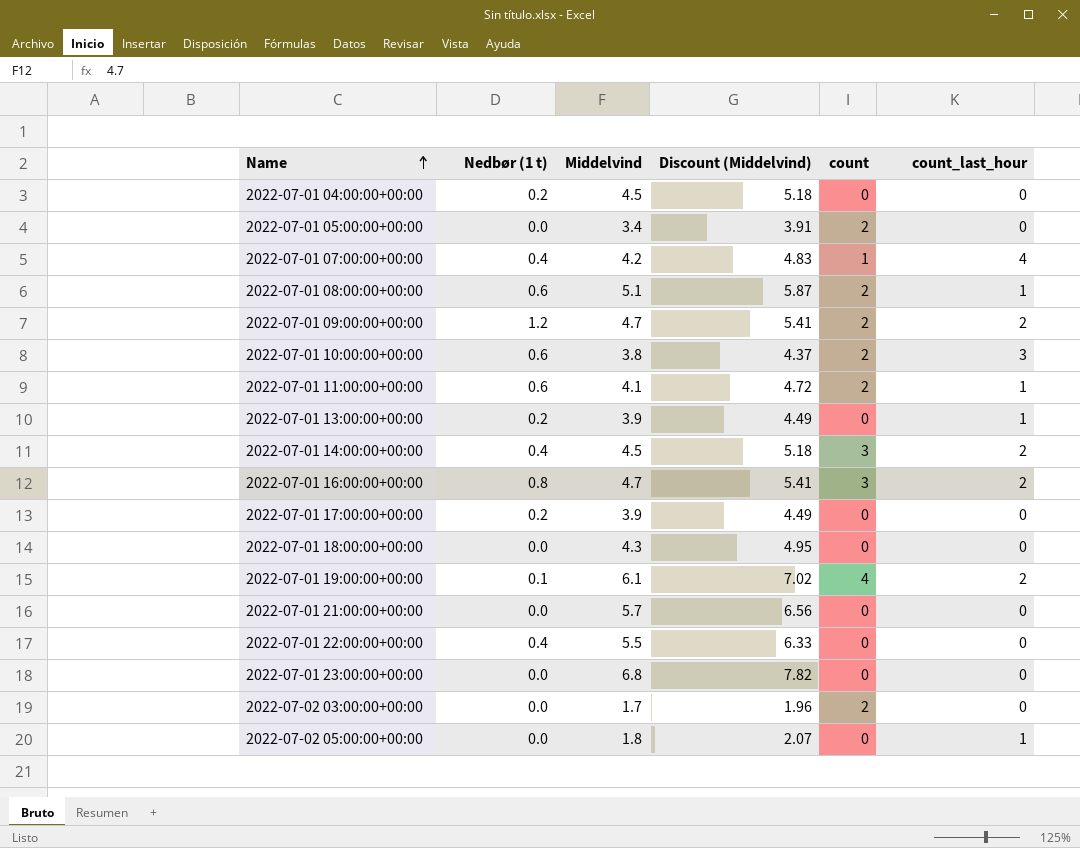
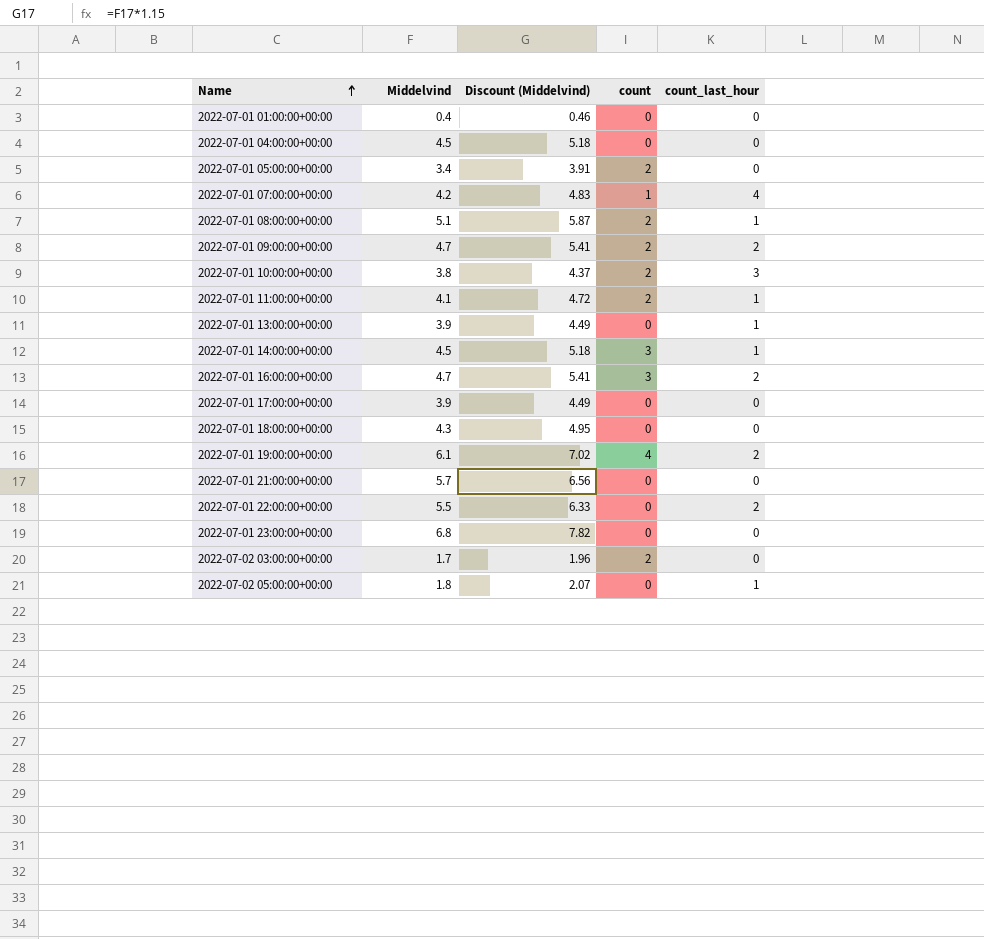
column Nedbør (1 t) | position: 2 -> none
row 2022-07-01 01:00:00+00:00: none -> 0.4 | 0.46 | 0 | 0
2022-07-01 14:00:00+00:00 | count_last_hour: 2 -> 1
2022-07-01 22:00:00+00:00 | count_last_hour: 0 -> 2

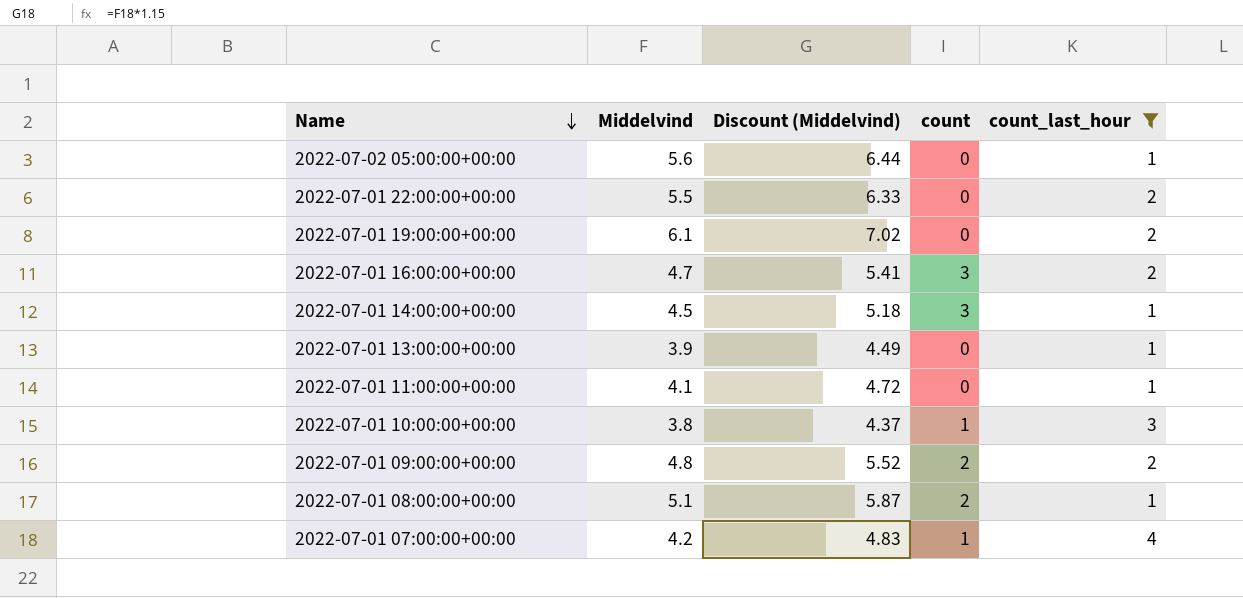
filter: none -> count_last_hour != 0
row order: Name ascending -> Name descending
2022-07-02 05:00:00+00:00 | Middelvind: 1.8 -> 5.6
2022-07-02 05:00:00+00:00 | Discount (Middelvind): 2.07 -> 6.44
2022-07-01 19:00:00+00:00 | count: 4 -> 0
2022-07-01 11:00:00+00:00 | count: 2 -> 0
2022-07-01 10:00:00+00:00 | count: 2 -> 1
2022-07-01 09:00:00+00:00 | Middelvind: 4.7 -> 4.8
2022-07-01 09:00:00+00:00 | Discount (Middelvind): 5.41 -> 5.52

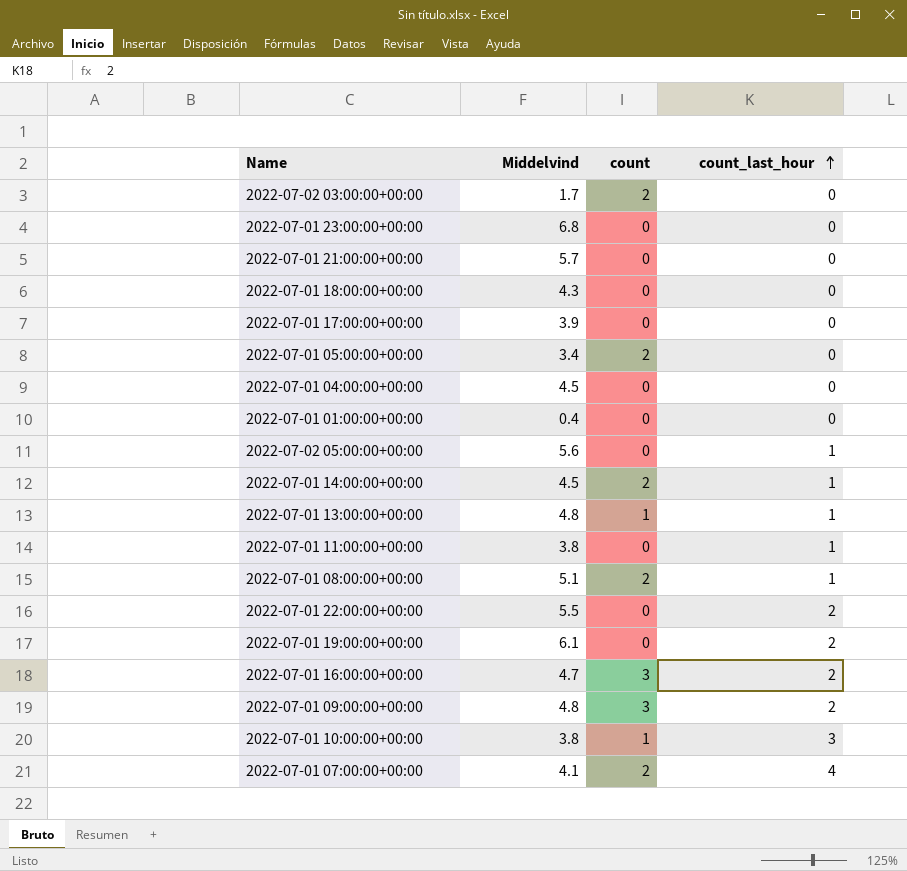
filter: count_last_hour != 0 -> none
row order: Name descending -> count_last_hour ascending
column Discount (Middelvind) | formula: [Middelvind] * 1.15 -> none
2022-07-01 14:00:00+00:00 | count: 3 -> 2
2022-07-01 13:00:00+00:00 | Middelvind: 3.9 -> 4.8
2022-07-01 13:00:00+00:00 | count: 0 -> 1
2022-07-01 11:00:00+00:00 | Middelvind: 4.1 -> 3.8
2022-07-01 09:00:00+00:00 | count: 2 -> 3
2022-07-01 07:00:00+00:00 | Middelvind: 4.2 -> 4.1
2022-07-01 07:00:00+00:00 | count: 1 -> 2

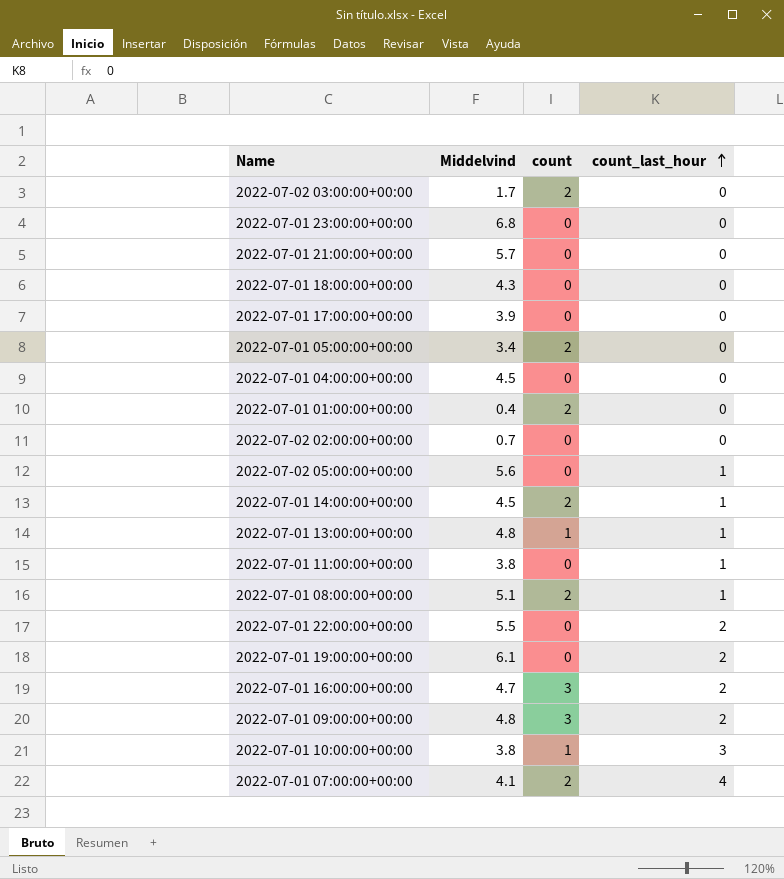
2022-07-01 01:00:00+00:00 | count: 0 -> 2
row 2022-07-02 02:00:00+00:00: none -> 0.7 | 0 | 0

